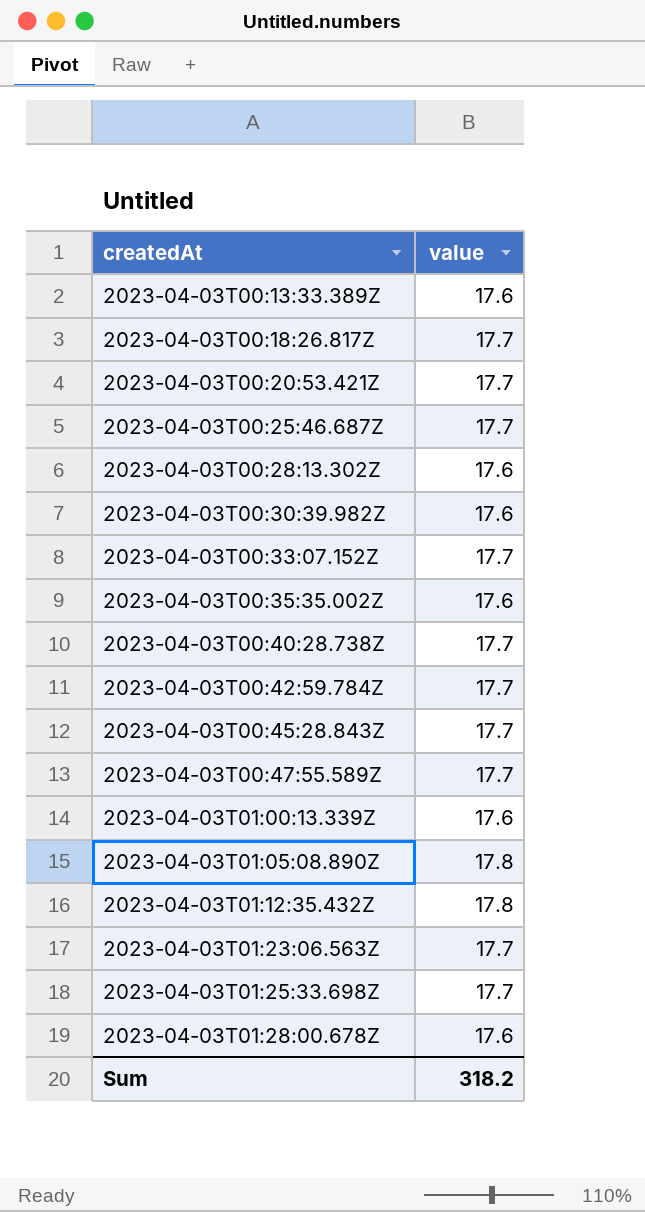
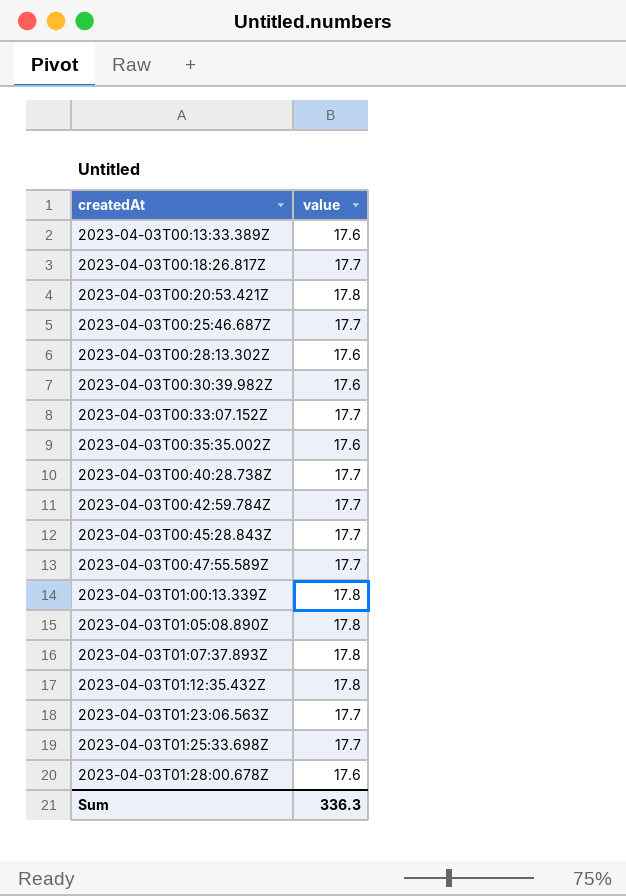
2023-04-03T00:20:53.421Z | value: 17.7 -> 17.8
2023-04-03T01:00:13.339Z | value: 17.6 -> 17.8
row 2023-04-03T01:07:37.893Z: none -> 17.8
Sum | value: 318.2 -> 336.3

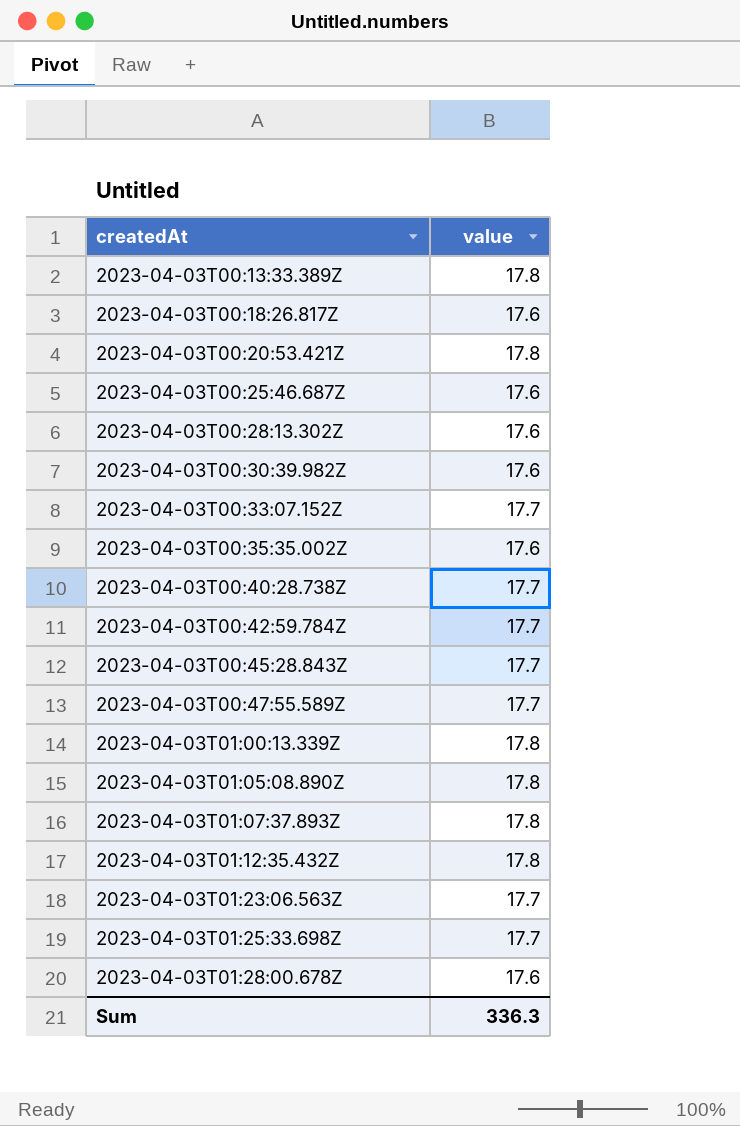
2023-04-03T00:13:33.389Z | value: 17.6 -> 17.8
2023-04-03T00:18:26.817Z | value: 17.7 -> 17.6
2023-04-03T00:25:46.687Z | value: 17.7 -> 17.6

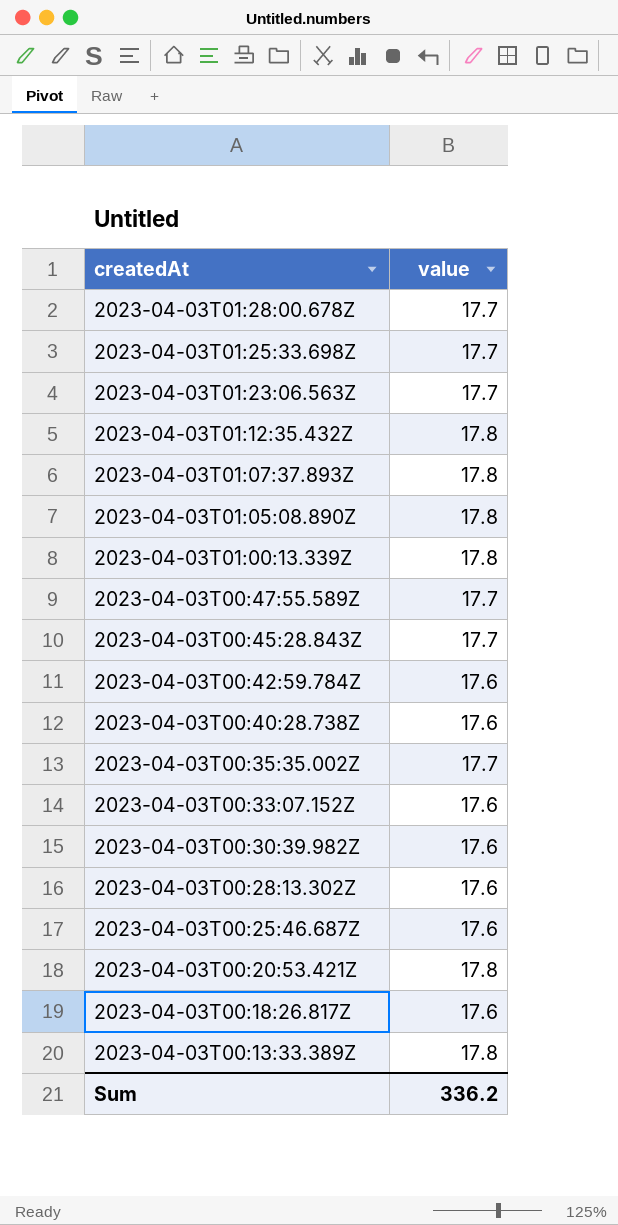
row order: createdAt ascending -> createdAt descending
2023-04-03T01:28:00.678Z | value: 17.6 -> 17.7
2023-04-03T00:42:59.784Z | value: 17.7 -> 17.6
2023-04-03T00:40:28.738Z | value: 17.7 -> 17.6
2023-04-03T00:35:35.002Z | value: 17.6 -> 17.7
2023-04-03T00:33:07.152Z | value: 17.7 -> 17.6
Sum | value: 336.3 -> 336.2

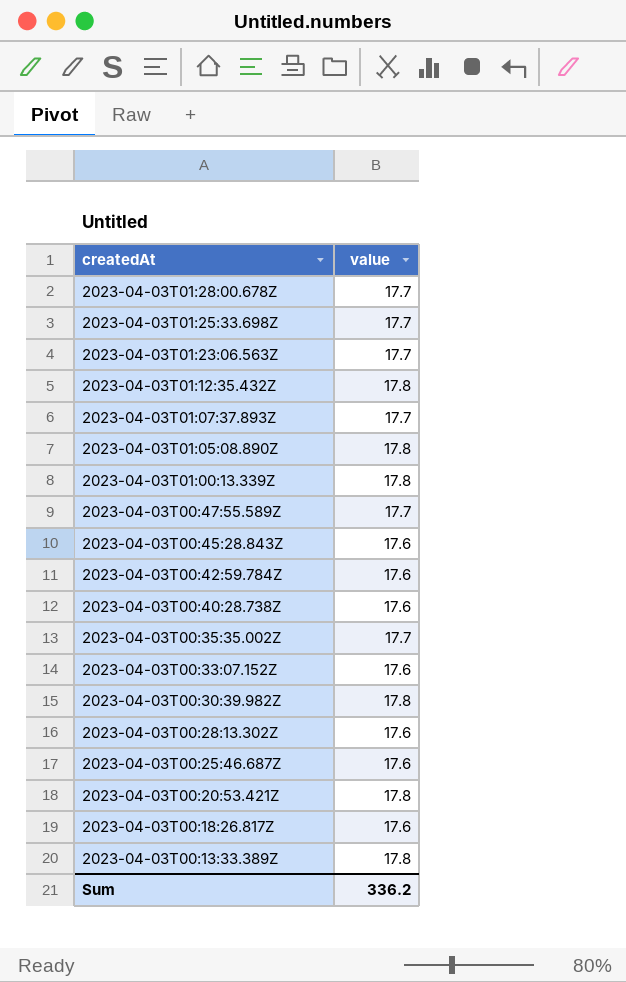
2023-04-03T01:07:37.893Z | value: 17.8 -> 17.7
2023-04-03T00:45:28.843Z | value: 17.7 -> 17.6
2023-04-03T00:30:39.982Z | value: 17.6 -> 17.8

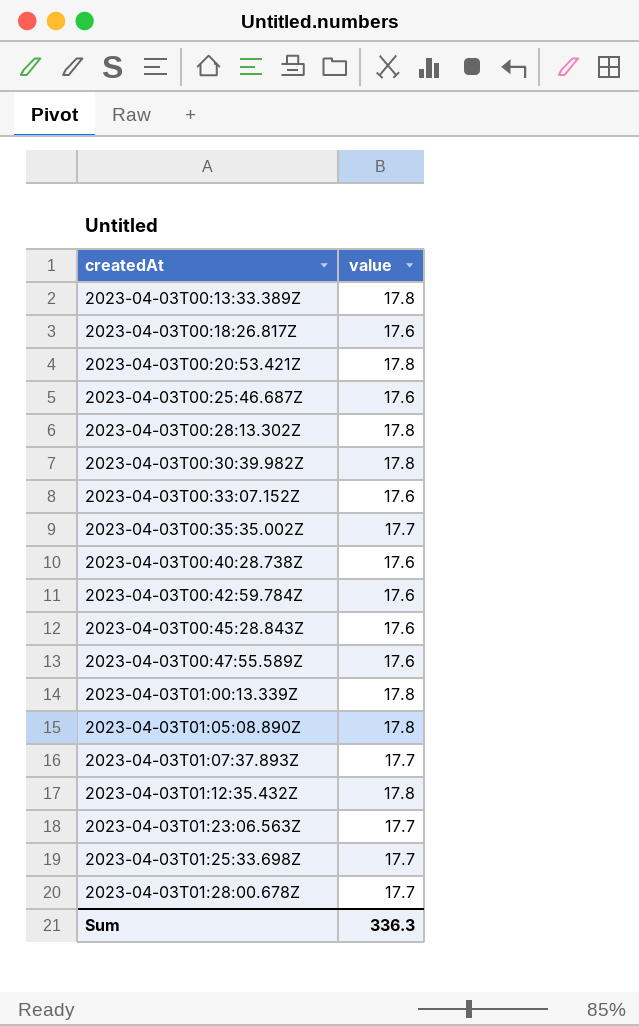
row order: createdAt descending -> createdAt ascending
2023-04-03T00:28:13.302Z | value: 17.6 -> 17.8
2023-04-03T00:47:55.589Z | value: 17.7 -> 17.6
Sum | value: 336.2 -> 336.3

